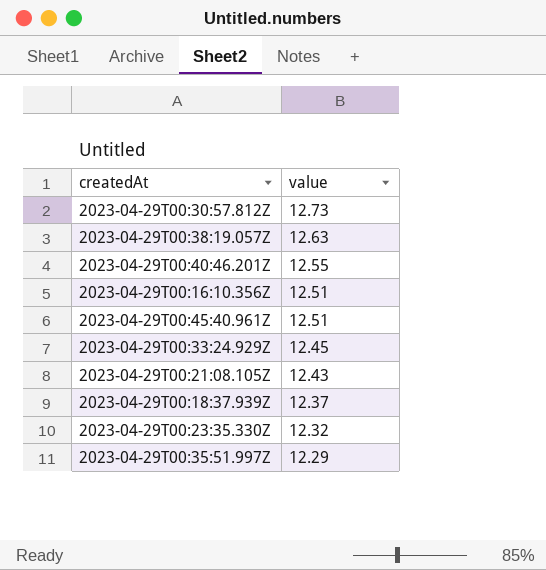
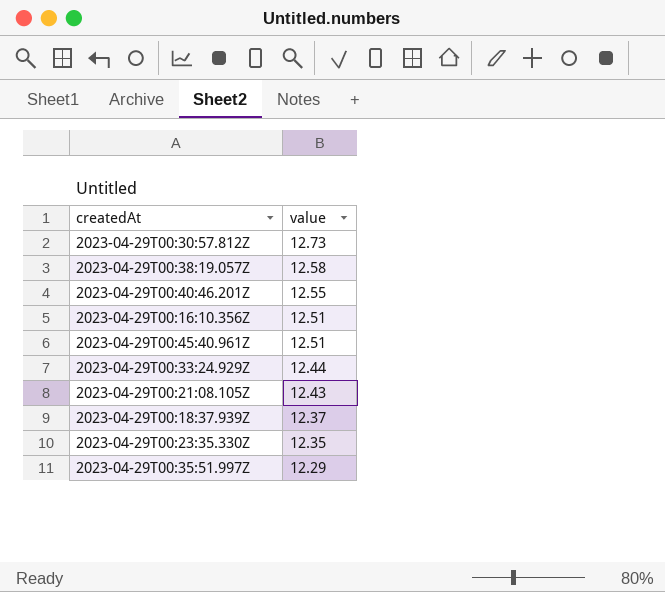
2023-04-29T00:38:19.057Z | value: 12.63 -> 12.58
2023-04-29T00:33:24.929Z | value: 12.45 -> 12.44
2023-04-29T00:23:35.330Z | value: 12.32 -> 12.35

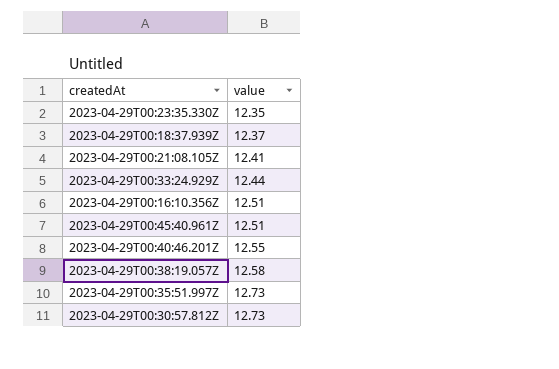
row order: value descending -> value ascending
2023-04-29T00:21:08.105Z | value: 12.43 -> 12.41
2023-04-29T00:35:51.997Z | value: 12.29 -> 12.73

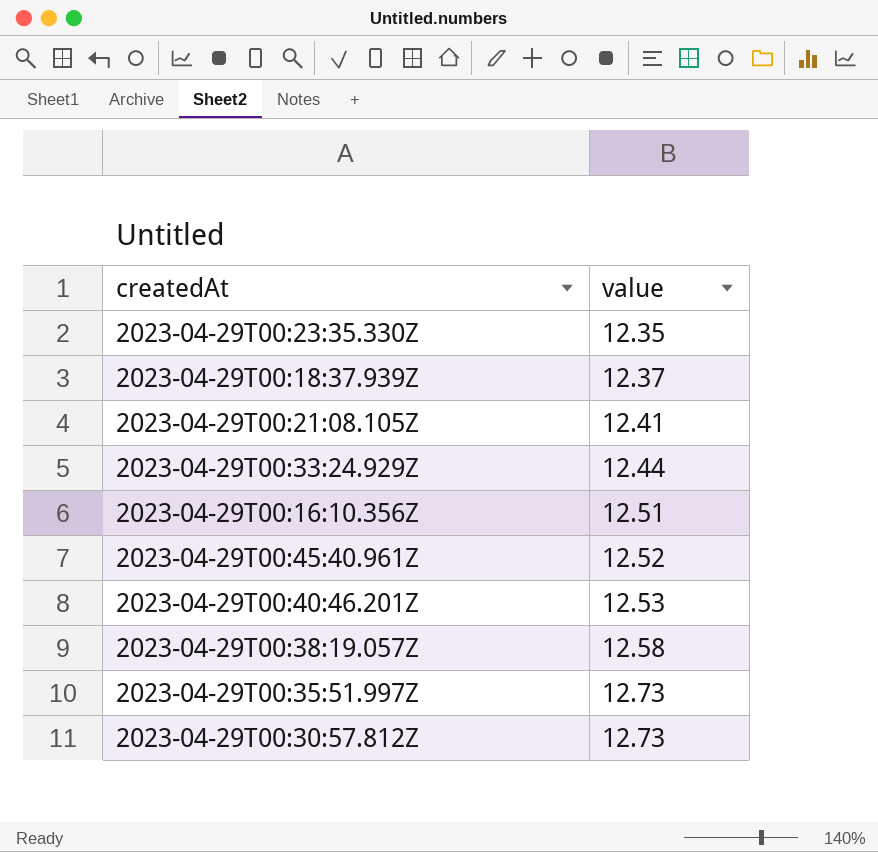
2023-04-29T00:45:40.961Z | value: 12.51 -> 12.52
2023-04-29T00:40:46.201Z | value: 12.55 -> 12.53

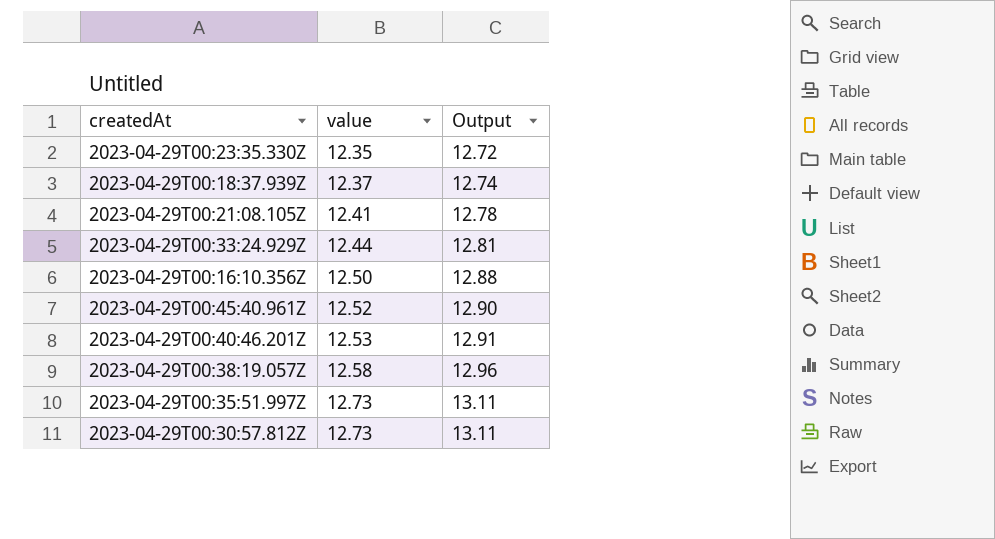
column Output | formula: none -> [value] * 1.03
2023-04-29T00:16:10.356Z | value: 12.51 -> 12.50

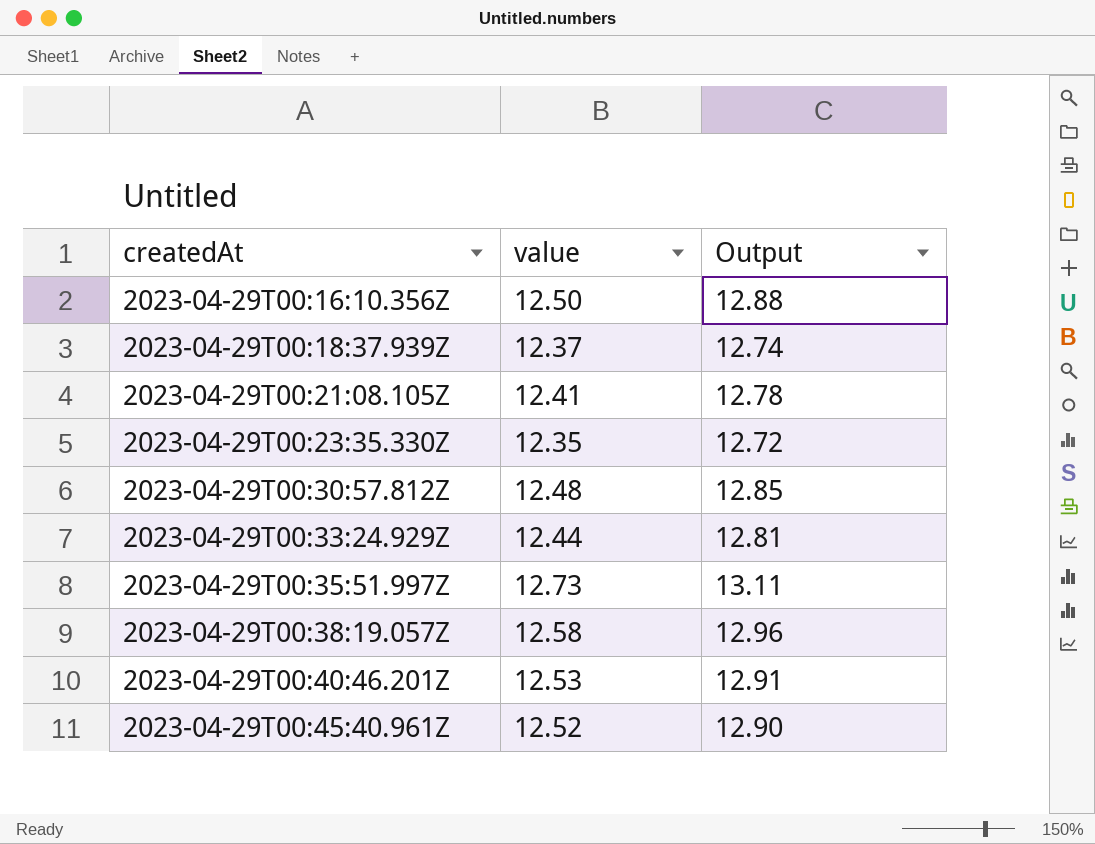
row order: value ascending -> createdAt ascending
2023-04-29T00:30:57.812Z | value: 12.73 -> 12.48
2023-04-29T00:30:57.812Z | Output: 13.11 -> 12.85

